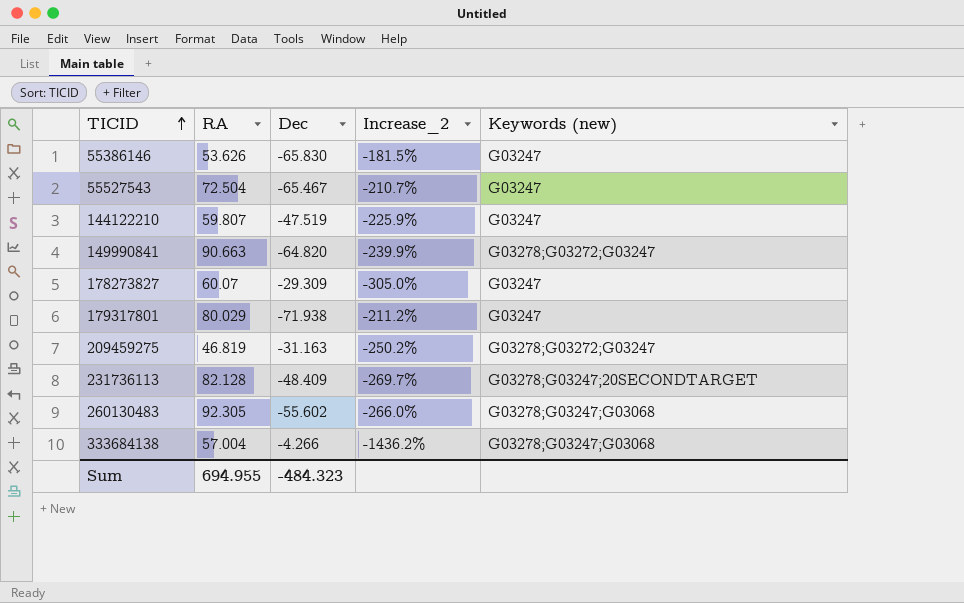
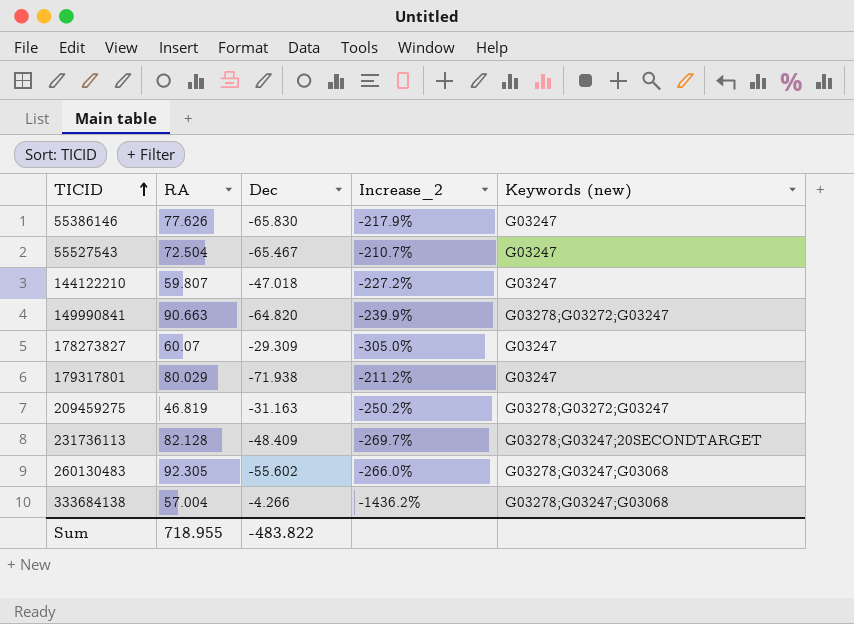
55386146 | RA: 53.626 -> 77.626
55386146 | Increase_2: -181.5% -> -217.9%
144122210 | Dec: -47.519 -> -47.018
144122210 | Increase_2: -225.9% -> -227.2%
Sum | RA: 694.955 -> 718.955
Sum | Dec: -484.323 -> -483.822

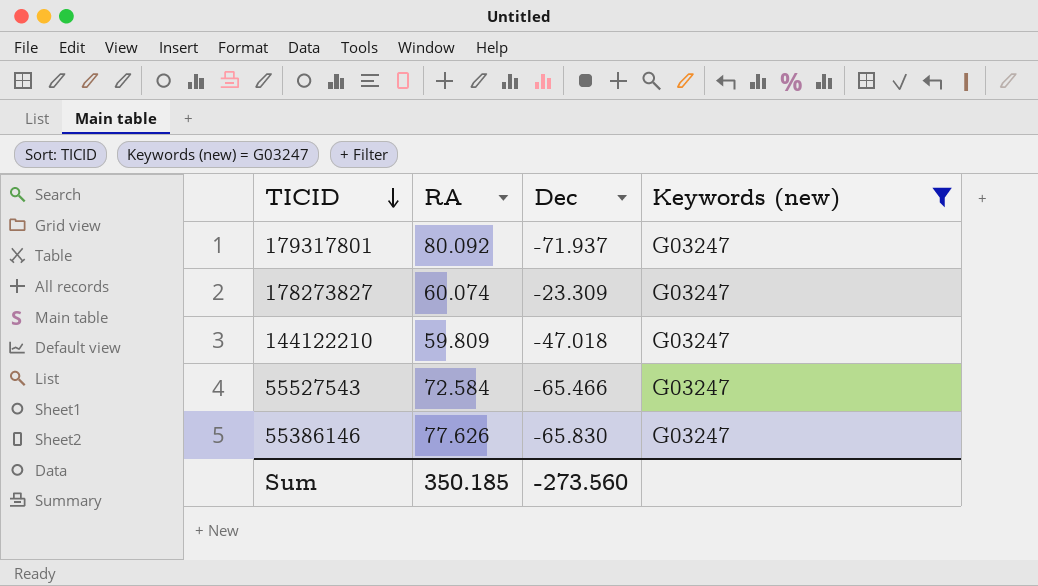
filter: none -> Keywords (new) = G03247
row order: TICID ascending -> TICID descending
column Increase_2 | formula: ([RA] - [Dec]) / [Dec] -> none
179317801 | RA: 80.029 -> 80.092
179317801 | Dec: -71.938 -> -71.937
178273827 | RA: 60.07 -> 60.074
178273827 | Dec: -29.309 -> -23.309
144122210 | RA: 59.807 -> 59.809
55527543 | RA: 72.504 -> 72.584
55527543 | Dec: -65.467 -> -65.466
Sum | RA: 718.955 -> 350.185
Sum | Dec: -483.822 -> -273.560

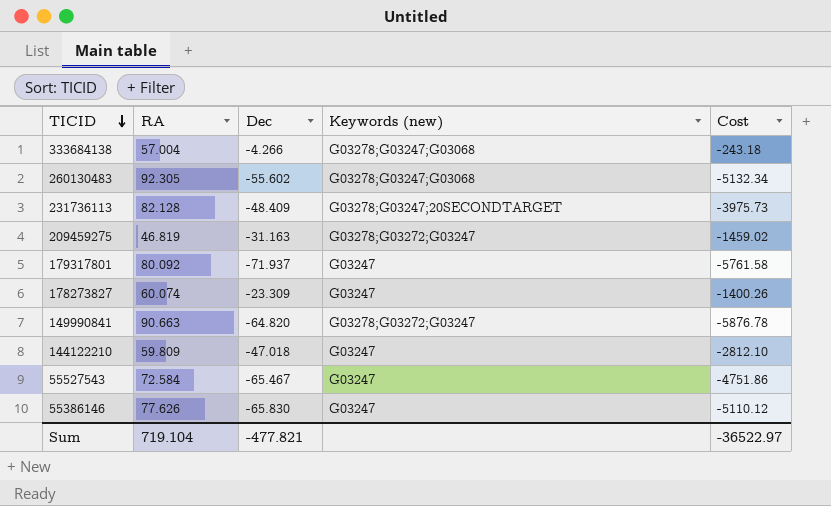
filter: Keywords (new) = G03247 -> none
column Cost | formula: none -> [RA] * [Dec]
55527543 | Dec: -65.466 -> -65.467
Sum | RA: 350.185 -> 719.104
Sum | Dec: -273.560 -> -477.821

